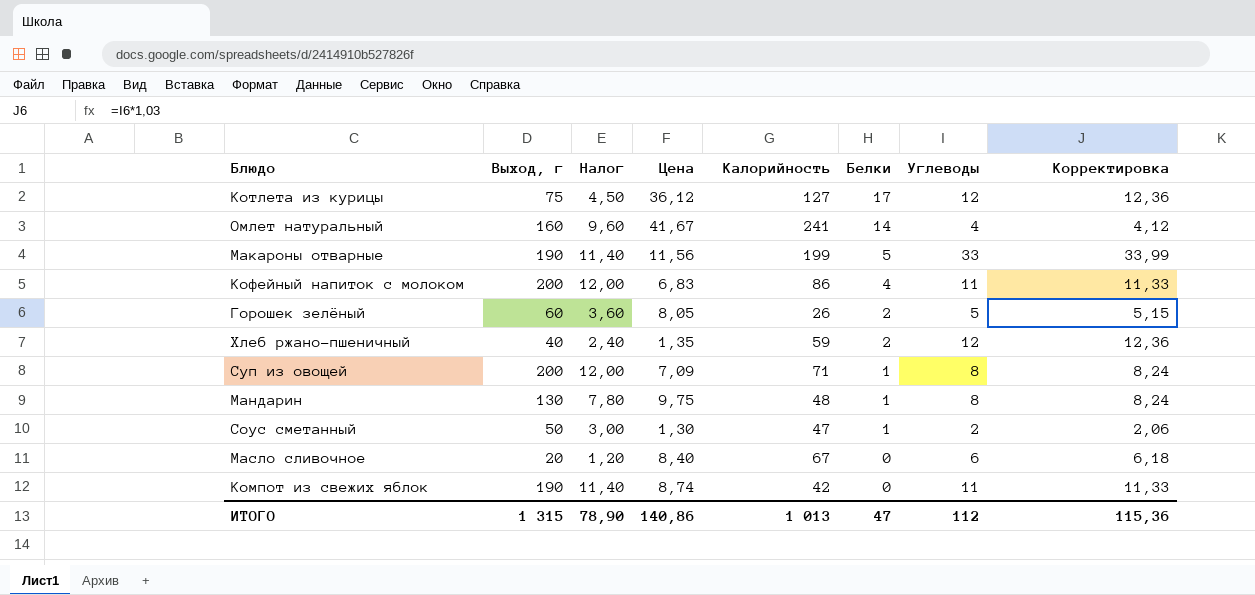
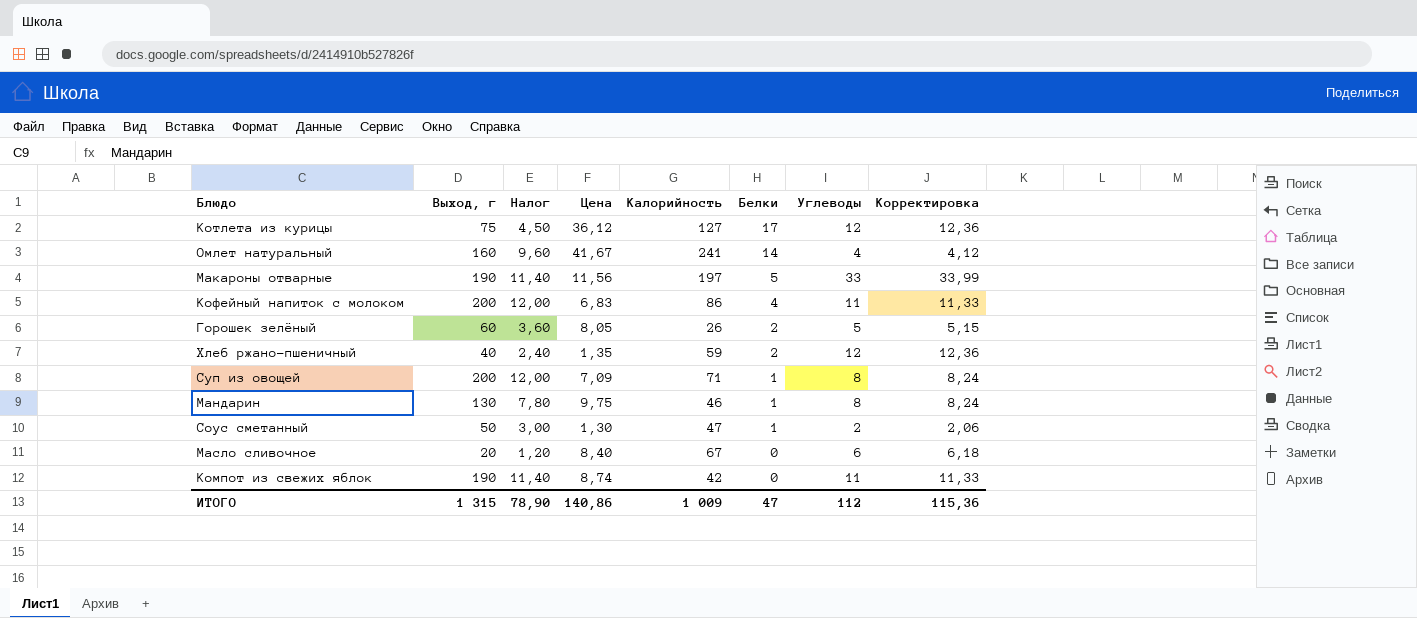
Макароны отварные | Калорийность: 199 -> 197
Мандарин | Калорийность: 48 -> 46
ИТОГО | Калорийность: 1 013 -> 1 009

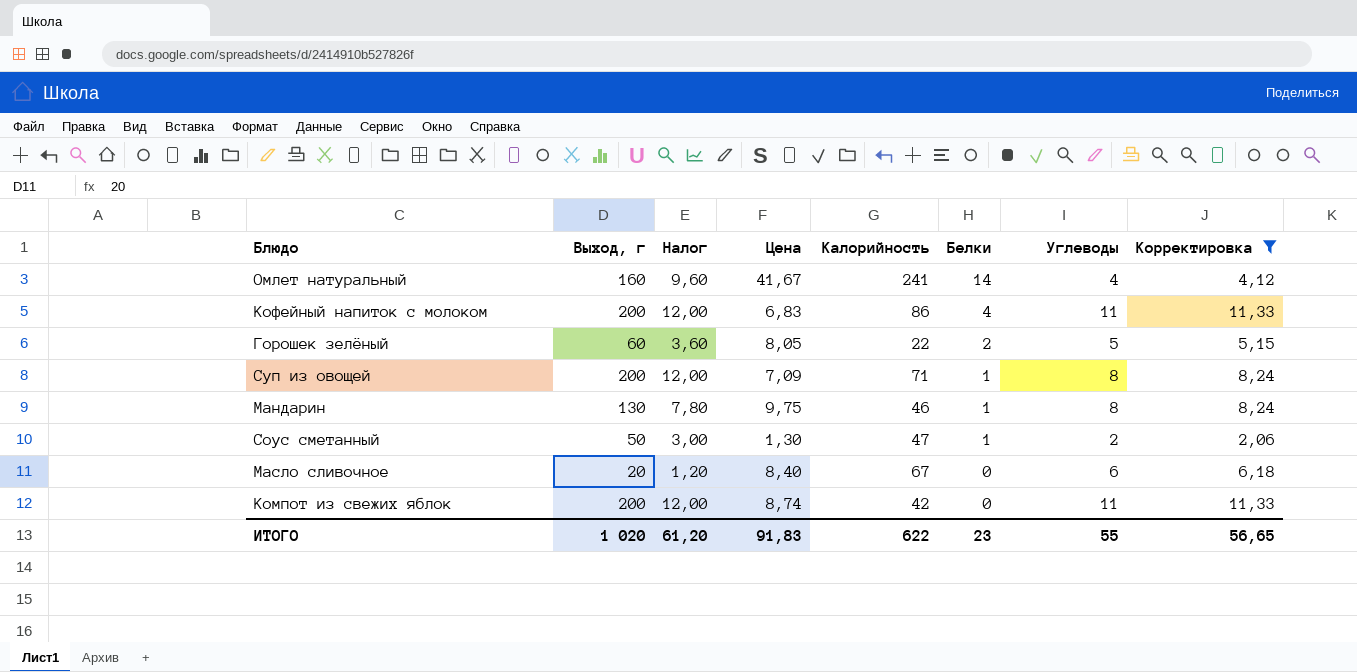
filter: none -> Корректировка <= 11,33
Горошек зелёный | Калорийность: 26 -> 22
Компот из свежих яблок | Выход, г: 190 -> 200
Компот из свежих яблок | Налог: 11,40 -> 12,00
ИТОГО | Выход, г: 1 315 -> 1 020
ИТОГО | Налог: 78,90 -> 61,20
ИТОГО | Цена: 140,86 -> 91,83
ИТОГО | Калорийность: 1 009 -> 622
ИТОГО | Белки: 47 -> 23
ИТОГО | Углеводы: 112 -> 55
ИТОГО | Корректировка: 115,36 -> 56,65

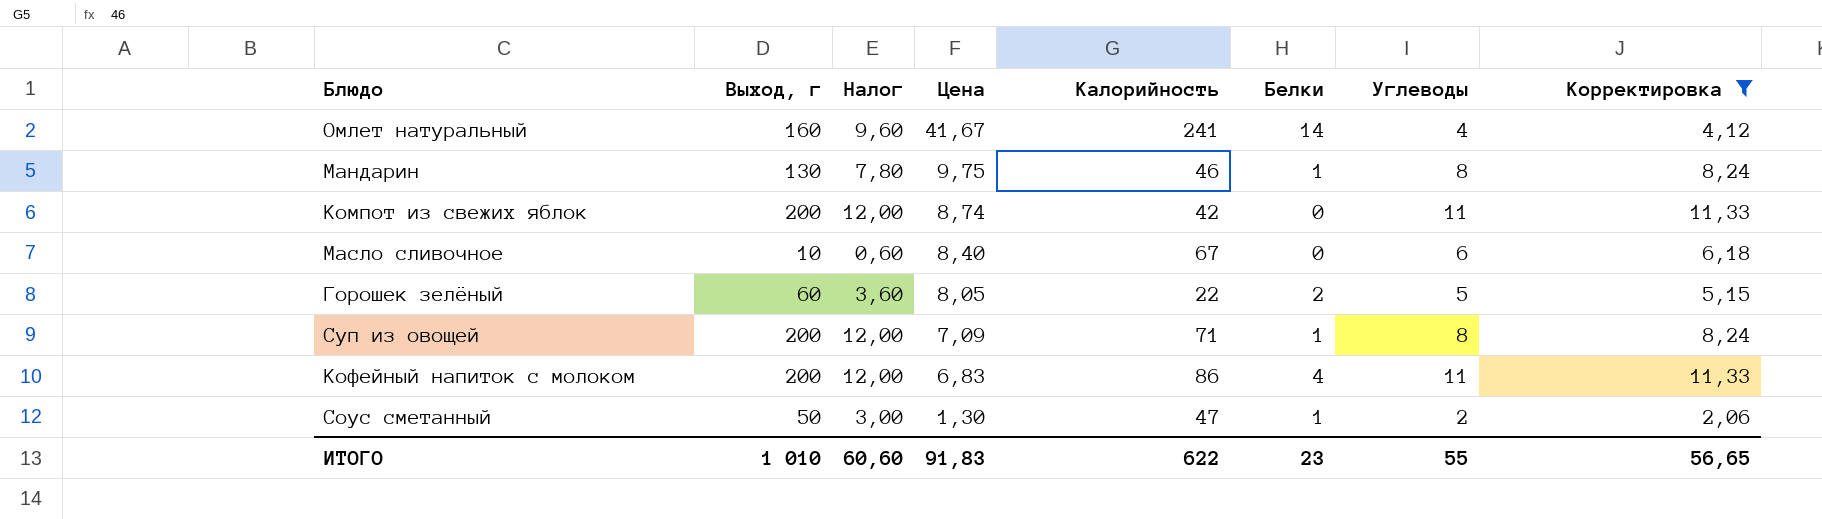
row order: Белки descending -> Цена descending
Масло сливочное | Выход, г: 20 -> 10
Масло сливочное | Налог: 1,20 -> 0,60
ИТОГО | Выход, г: 1 020 -> 1 010
ИТОГО | Налог: 61,20 -> 60,60

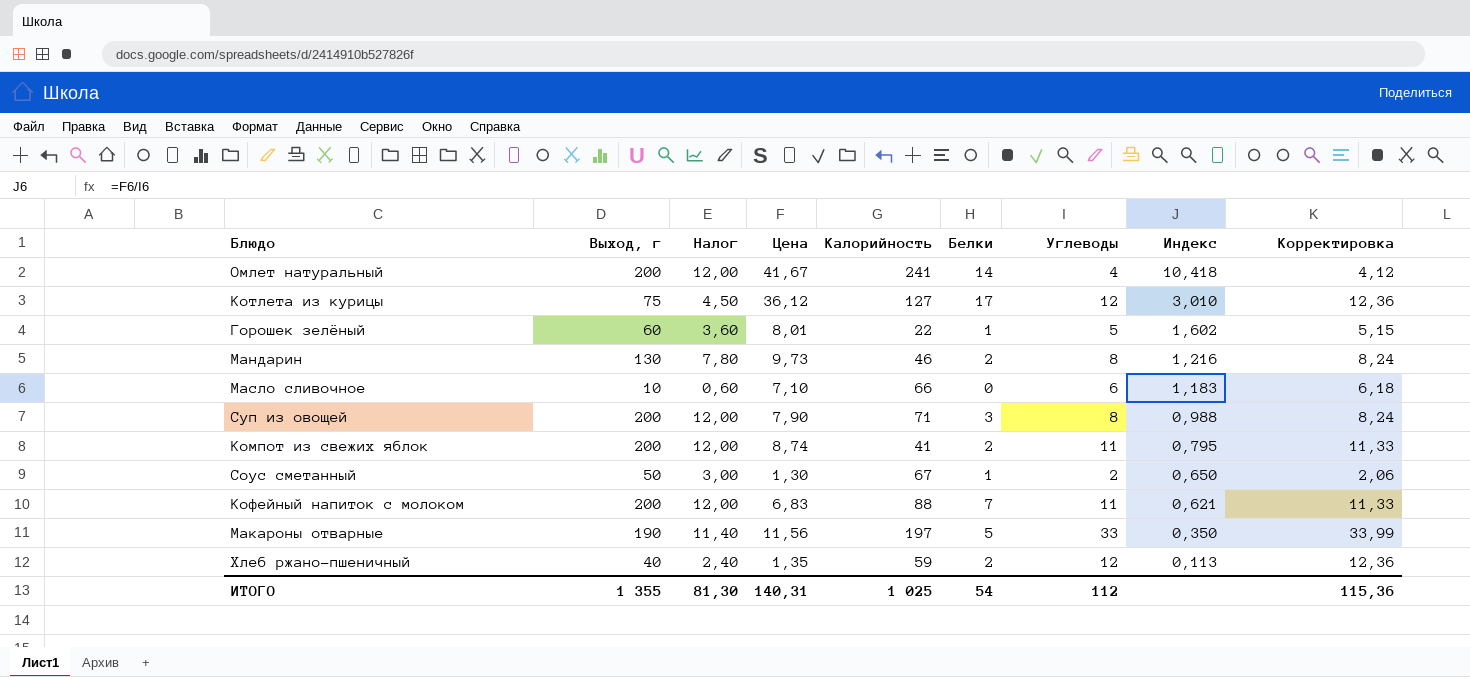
filter: Корректировка <= 11,33 -> none
row order: Цена descending -> Индекс descending
column Индекс | formula: none -> [Цена] / [Углеводы]
Омлет натуральный | Выход, г: 160 -> 200
Омлет натуральный | Налог: 9,60 -> 12,00
Горошек зелёный | Цена: 8,05 -> 8,01
Горошек зелёный | Белки: 2 -> 1
Мандарин | Цена: 9,75 -> 9,73
Мандарин | Белки: 1 -> 2
Масло сливочное | Цена: 8,40 -> 7,10
Масло сливочное | Калорийность: 67 -> 66
Суп из овощей | Цена: 7,09 -> 7,90
Суп из овощей | Белки: 1 -> 3
Компот из свежих яблок | Калорийность: 42 -> 41
Компот из свежих яблок | Белки: 0 -> 2
Соус сметанный | Калорийность: 47 -> 67
Кофейный напиток с молоком | Калорийность: 86 -> 88
Кофейный напиток с молоком | Белки: 4 -> 7
ИТОГО | Выход, г: 1 010 -> 1 355
ИТОГО | Налог: 60,60 -> 81,30
ИТОГО | Цена: 91,83 -> 140,31
ИТОГО | Калорийность: 622 -> 1 025
ИТОГО | Белки: 23 -> 54
ИТОГО | Углеводы: 55 -> 112
ИТОГО | Корректировка: 56,65 -> 115,36

